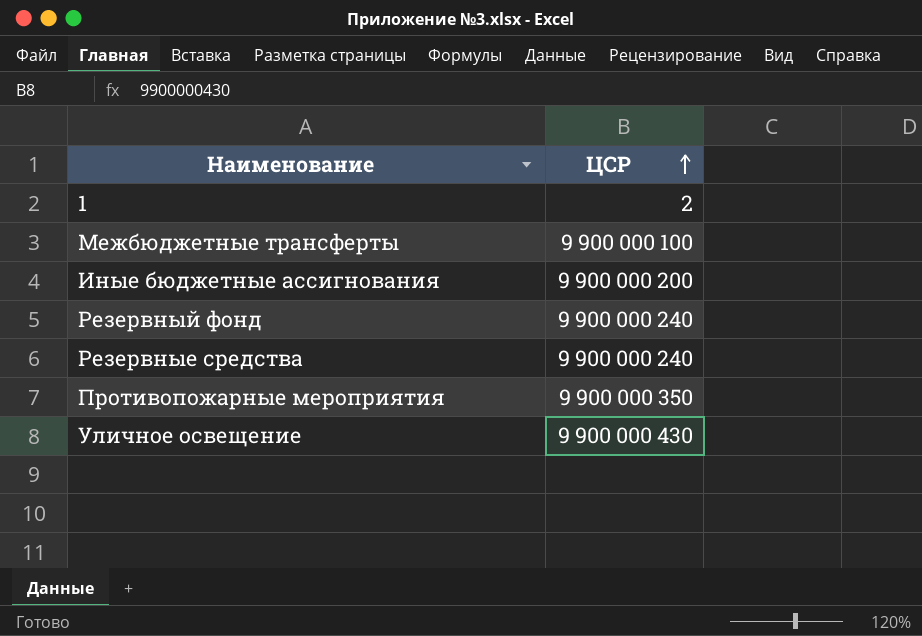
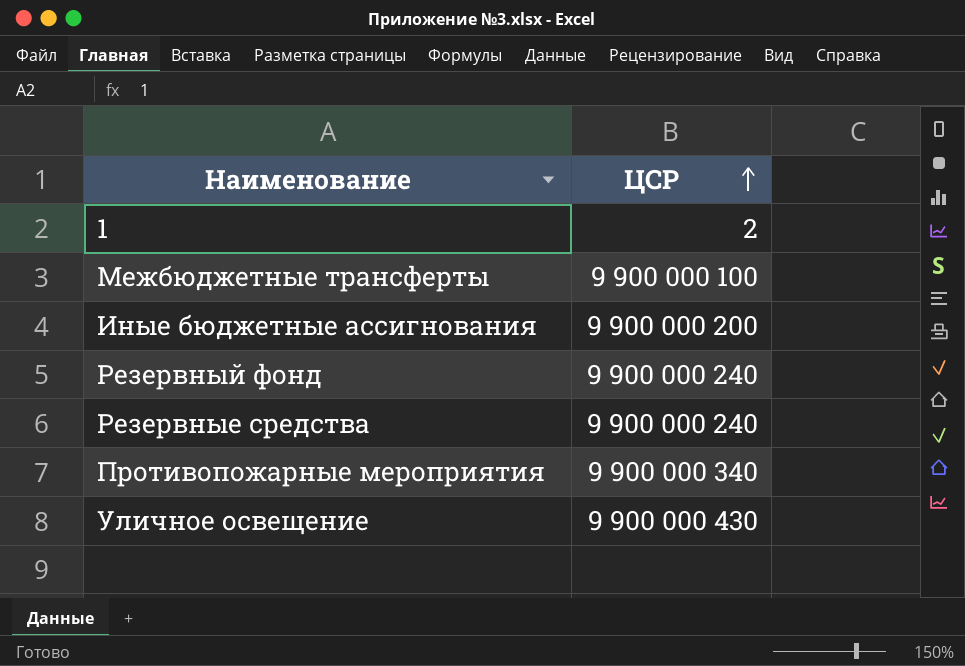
Противопожарные мероприятия | ЦСР: 9 900 000 350 -> 9 900 000 340

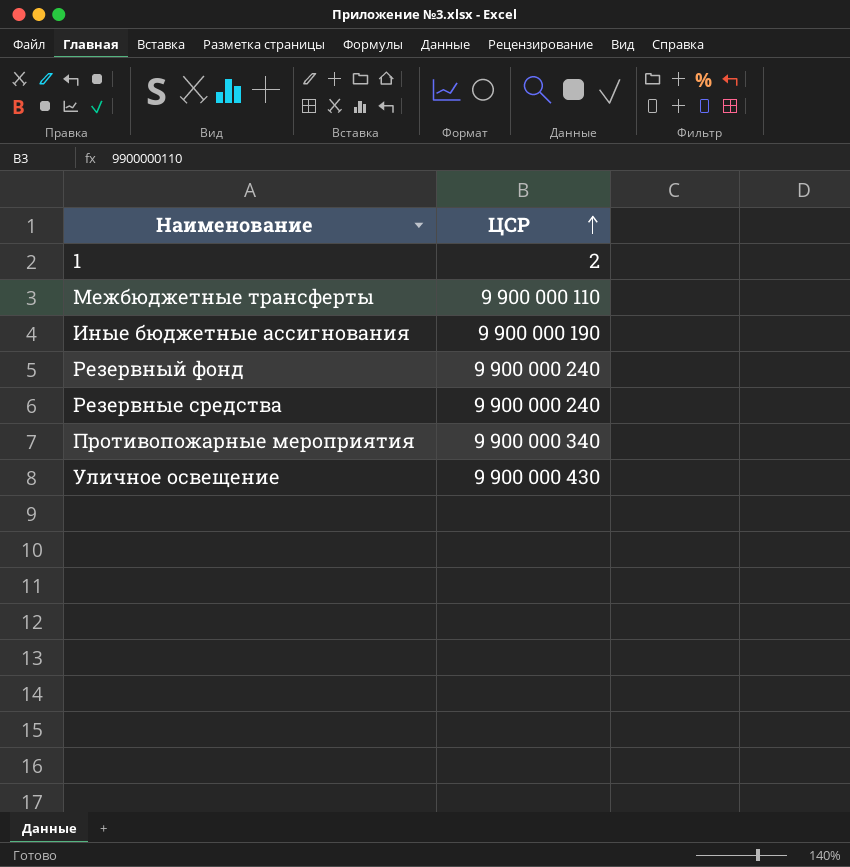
Межбюджетные трансферты | ЦСР: 9 900 000 100 -> 9 900 000 110
Иные бюджетные ассигнования | ЦСР: 9 900 000 200 -> 9 900 000 190

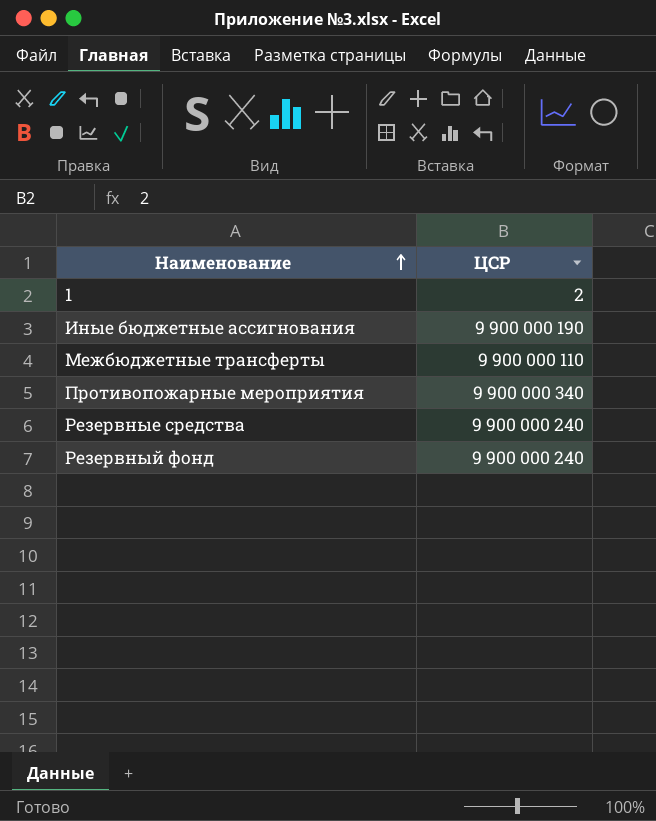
row order: ЦСР ascending -> Наименование ascending
row Уличное освещение: 9 900 000 430 -> none

